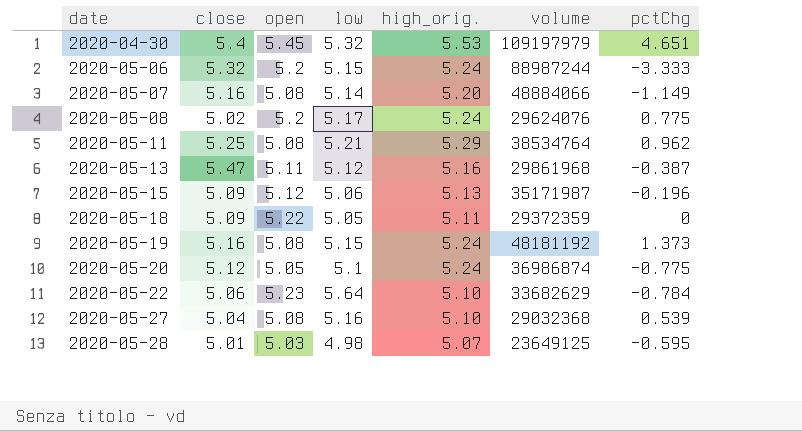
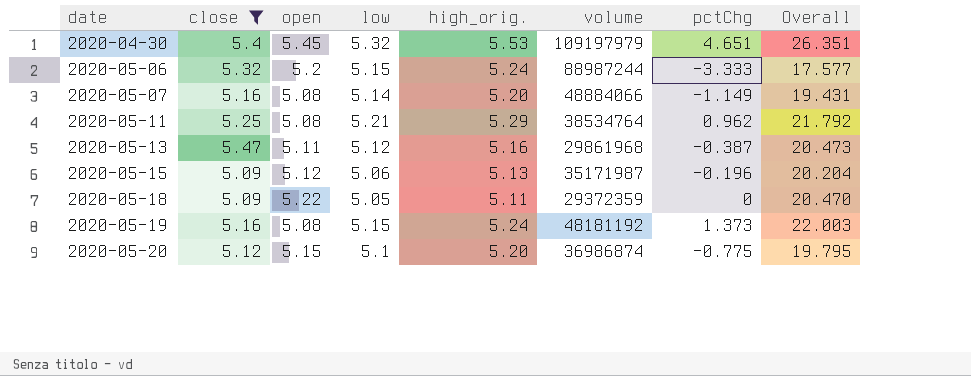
filter: none -> close >= 5.09
column Overall | formula: none -> [close] + [open] + [low] + [high_orig.] + [pctChg]
2020-05-20 | open: 5.05 -> 5.15
2020-05-20 | high_orig.: 5.24 -> 5.20

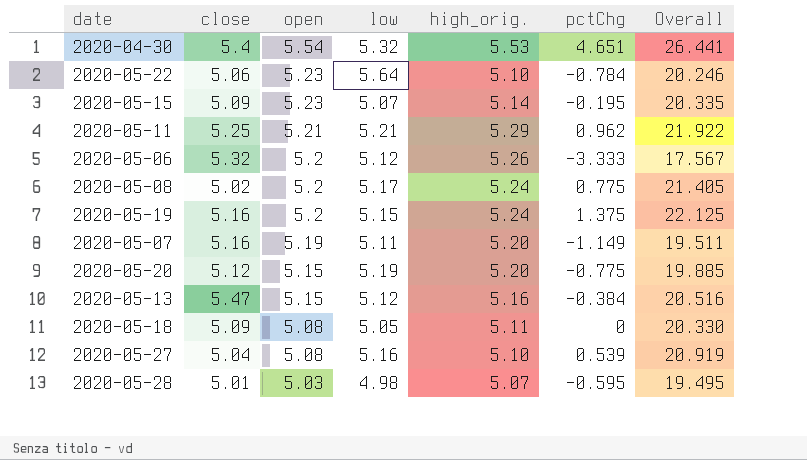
filter: close >= 5.09 -> none
row order: date ascending -> open descending
column volume | position: 6 -> none
2020-04-30 | open: 5.45 -> 5.54
2020-04-30 | Overall: 26.351 -> 26.441
2020-05-15 | open: 5.12 -> 5.23
2020-05-15 | low: 5.06 -> 5.07
2020-05-15 | high_orig.: 5.13 -> 5.14
2020-05-15 | pctChg: -0.196 -> -0.195
2020-05-15 | Overall: 20.204 -> 20.335
2020-05-11 | open: 5.08 -> 5.21
2020-05-11 | Overall: 21.792 -> 21.922
2020-05-06 | low: 5.15 -> 5.12
2020-05-06 | high_orig.: 5.24 -> 5.26
2020-05-06 | Overall: 17.577 -> 17.567
2020-05-19 | open: 5.08 -> 5.2
2020-05-19 | pctChg: 1.373 -> 1.375
2020-05-19 | Overall: 22.003 -> 22.125
2020-05-07 | open: 5.08 -> 5.19
2020-05-07 | low: 5.14 -> 5.11
2020-05-07 | Overall: 19.431 -> 19.511
2020-05-20 | low: 5.1 -> 5.19
2020-05-20 | Overall: 19.795 -> 19.885
2020-05-13 | open: 5.11 -> 5.15
2020-05-13 | pctChg: -0.387 -> -0.384
2020-05-13 | Overall: 20.473 -> 20.516
2020-05-18 | open: 5.22 -> 5.08
2020-05-18 | Overall: 20.470 -> 20.330

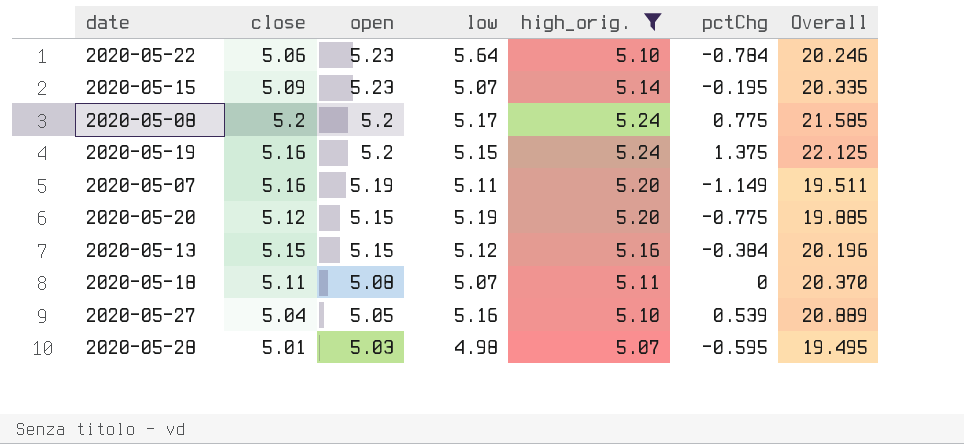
filter: none -> high_orig. <= 5.24
2020-05-08 | close: 5.02 -> 5.2
2020-05-08 | Overall: 21.405 -> 21.585
2020-05-13 | close: 5.47 -> 5.15
2020-05-13 | Overall: 20.516 -> 20.196
2020-05-18 | close: 5.09 -> 5.11
2020-05-18 | low: 5.05 -> 5.07
2020-05-18 | Overall: 20.330 -> 20.370
2020-05-27 | open: 5.08 -> 5.05
2020-05-27 | Overall: 20.919 -> 20.889

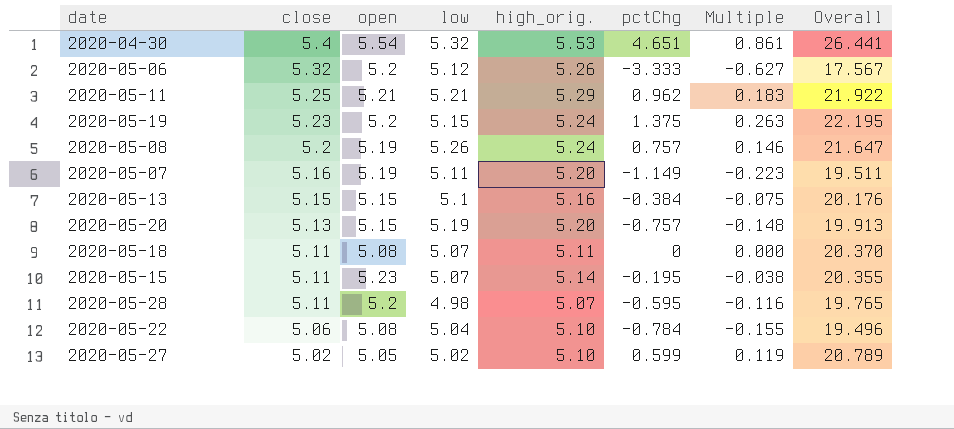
filter: high_orig. <= 5.24 -> none
row order: open descending -> close descending
column Multiple | formula: none -> [pctChg] / [close]
2020-05-19 | close: 5.16 -> 5.23
2020-05-19 | Overall: 22.125 -> 22.195
2020-05-08 | open: 5.2 -> 5.19
2020-05-08 | low: 5.17 -> 5.26
2020-05-08 | pctChg: 0.775 -> 0.757
2020-05-08 | Overall: 21.585 -> 21.647
2020-05-13 | low: 5.12 -> 5.1
2020-05-13 | Overall: 20.196 -> 20.176
2020-05-20 | close: 5.12 -> 5.13
2020-05-20 | pctChg: -0.775 -> -0.757
2020-05-20 | Overall: 19.885 -> 19.913
2020-05-15 | close: 5.09 -> 5.11
2020-05-15 | Overall: 20.335 -> 20.355
2020-05-28 | close: 5.01 -> 5.11
2020-05-28 | open: 5.03 -> 5.2
2020-05-28 | Overall: 19.495 -> 19.765
2020-05-22 | open: 5.23 -> 5.08
2020-05-22 | low: 5.64 -> 5.04
2020-05-22 | Overall: 20.246 -> 19.496
2020-05-27 | close: 5.04 -> 5.02
2020-05-27 | low: 5.16 -> 5.02
2020-05-27 | pctChg: 0.539 -> 0.599
2020-05-27 | Overall: 20.889 -> 20.789

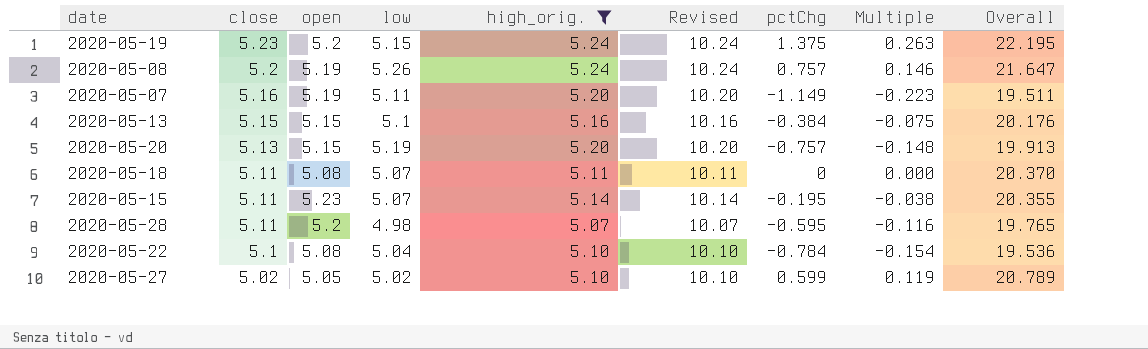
filter: none -> high_orig. <= 5.24
column Revised | formula: none -> [high_orig.] + 5
2020-05-22 | close: 5.06 -> 5.1
2020-05-22 | Multiple: -0.155 -> -0.154
2020-05-22 | Overall: 19.496 -> 19.536

